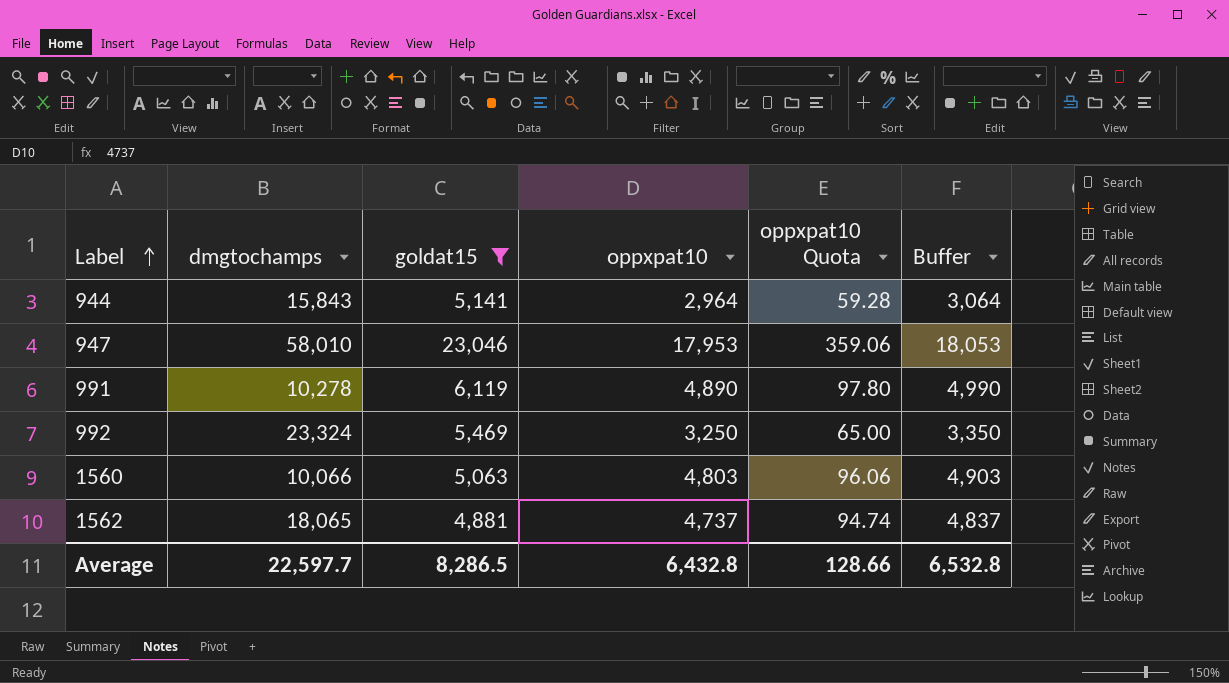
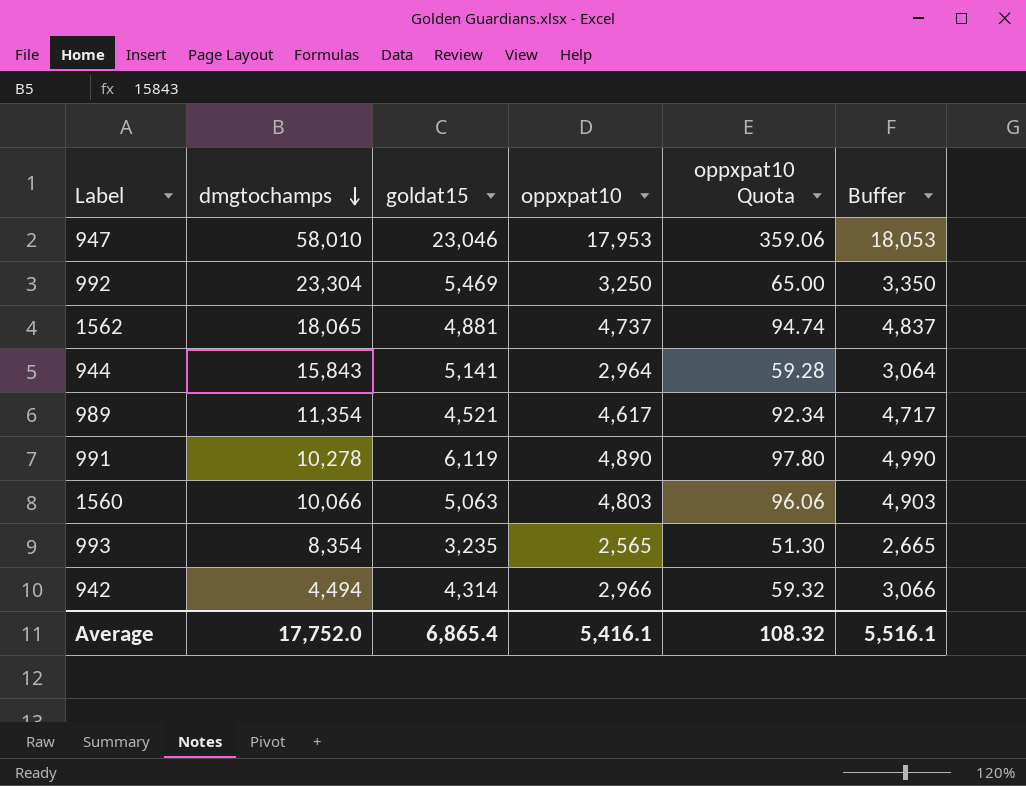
filter: goldat15 >= 4,881 -> none
row order: Label ascending -> dmgtochamps descending
992 | dmgtochamps: 23,324 -> 23,304
Average | dmgtochamps: 22,597.7 -> 17,752.0
Average | goldat15: 8,286.5 -> 6,865.4
Average | oppxpat10: 6,432.8 -> 5,416.1
Average | oppxpat10 Quota: 128.66 -> 108.32
Average | Buffer: 6,532.8 -> 5,516.1

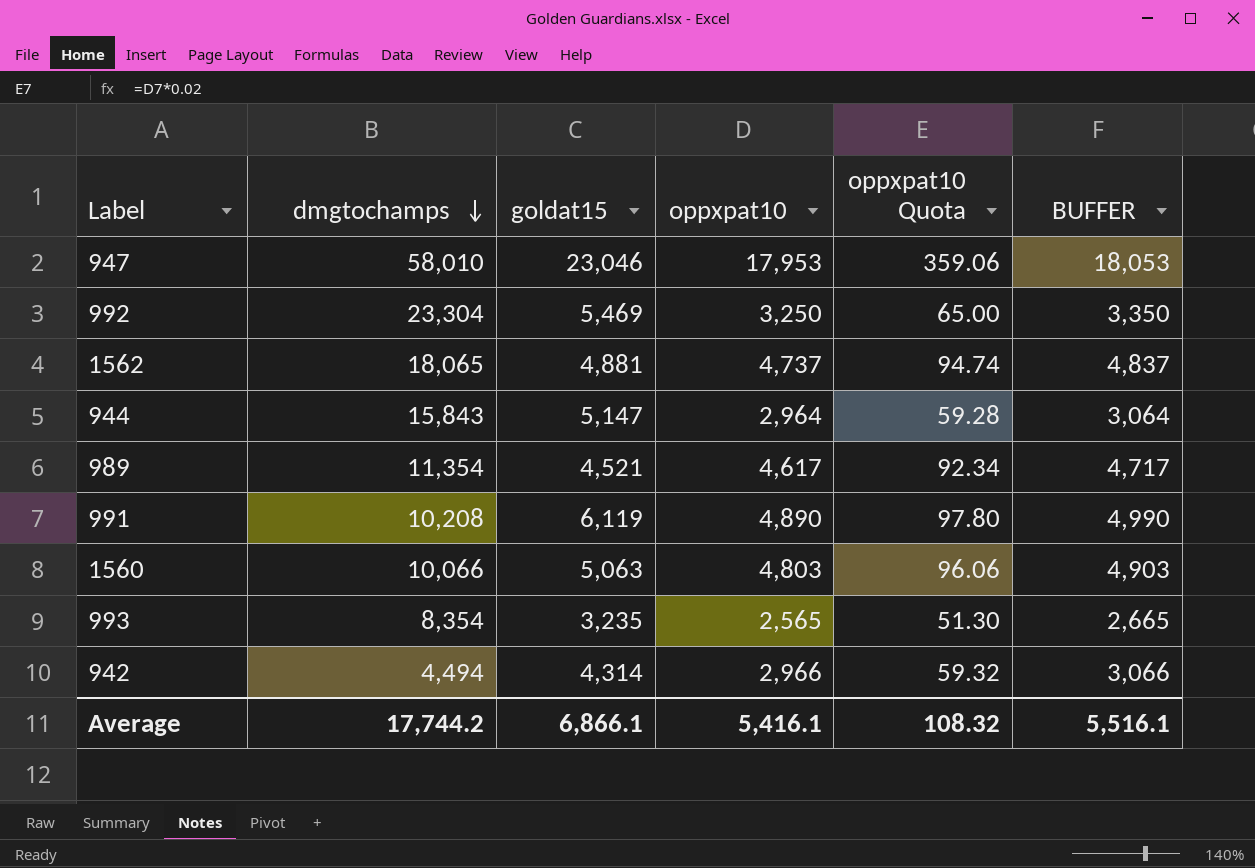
column name: Buffer -> BUFFER
944 | goldat15: 5,141 -> 5,147
991 | dmgtochamps: 10,278 -> 10,208
Average | dmgtochamps: 17,752.0 -> 17,744.2
Average | goldat15: 6,865.4 -> 6,866.1

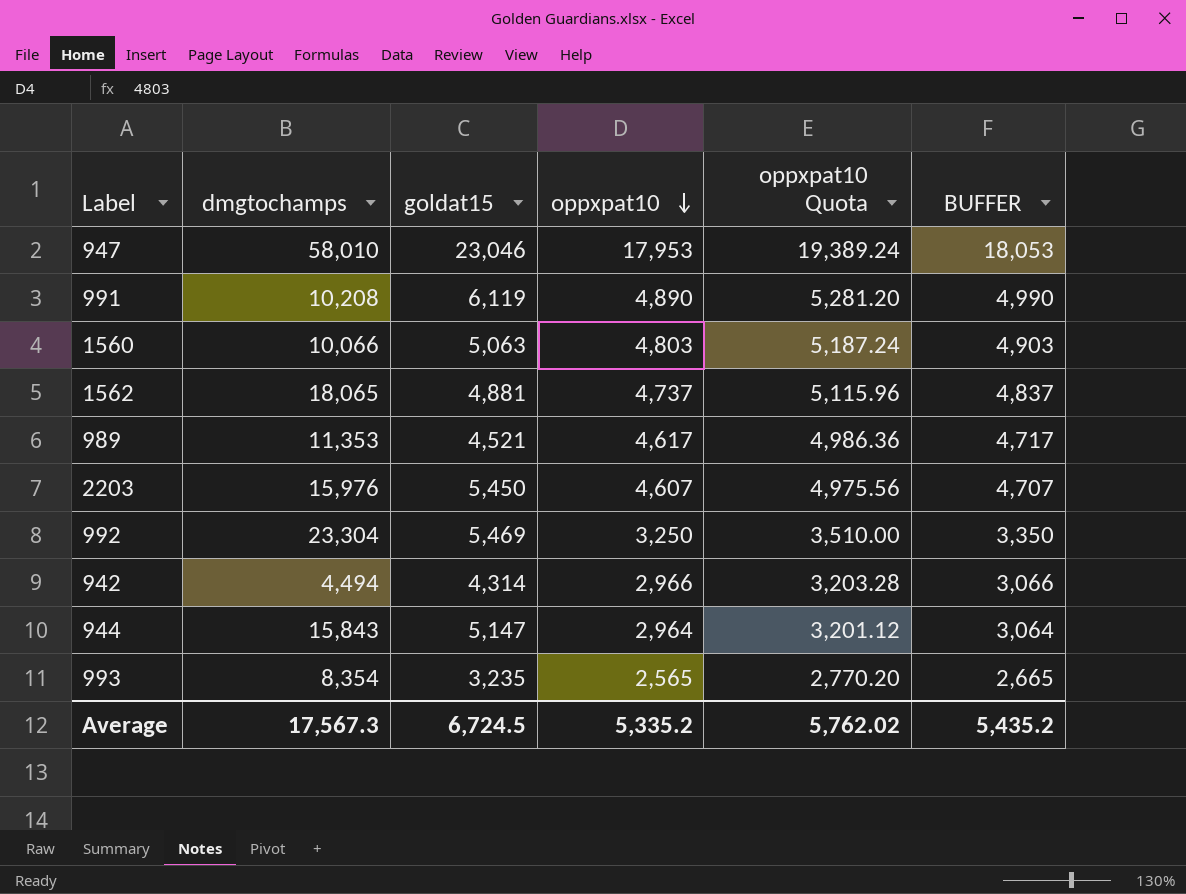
row order: dmgtochamps descending -> oppxpat10 descending
column oppxpat10 Quota | formula: [oppxpat10] * 0.02 -> [oppxpat10] * 1.08
989 | dmgtochamps: 11,354 -> 11,353
row 2203: none -> 15,976 | 5,450 | 4,607 | 4,975.56 | 4,707
Average | dmgtochamps: 17,744.2 -> 17,567.3
Average | goldat15: 6,866.1 -> 6,724.5
Average | oppxpat10: 5,416.1 -> 5,335.2
Average | oppxpat10 Quota: 108.32 -> 5,762.02
Average | BUFFER: 5,516.1 -> 5,435.2

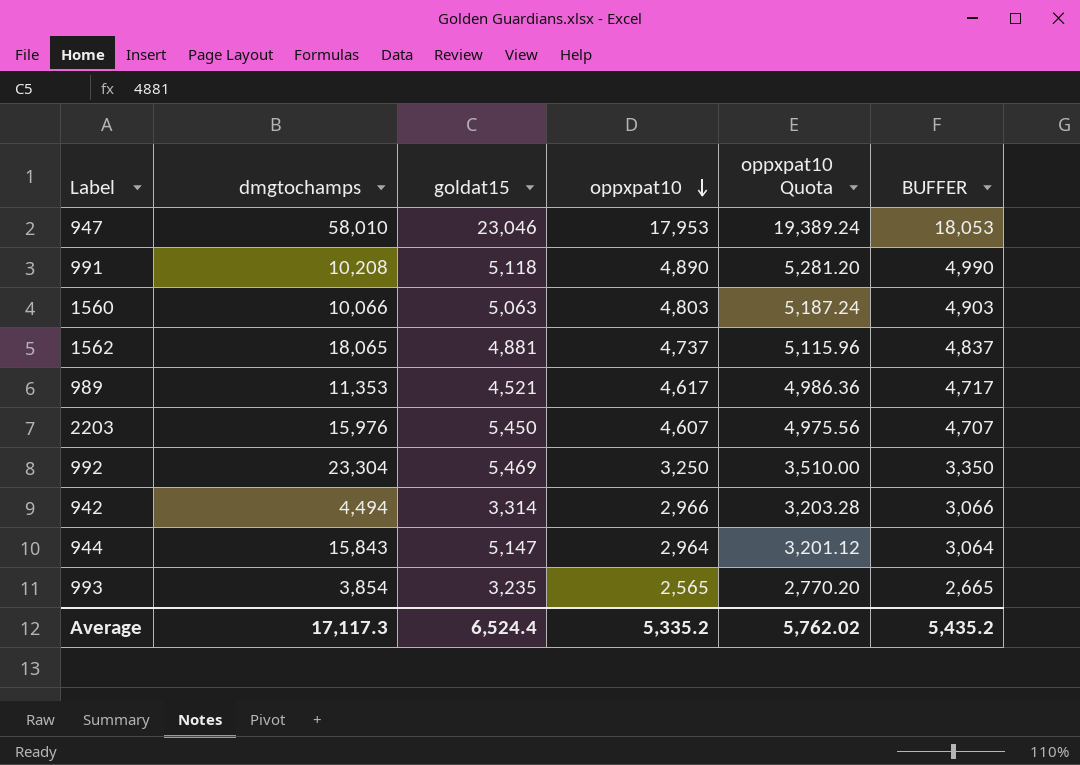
991 | goldat15: 6,119 -> 5,118
942 | goldat15: 4,314 -> 3,314
993 | dmgtochamps: 8,354 -> 3,854
Average | dmgtochamps: 17,567.3 -> 17,117.3
Average | goldat15: 6,724.5 -> 6,524.4

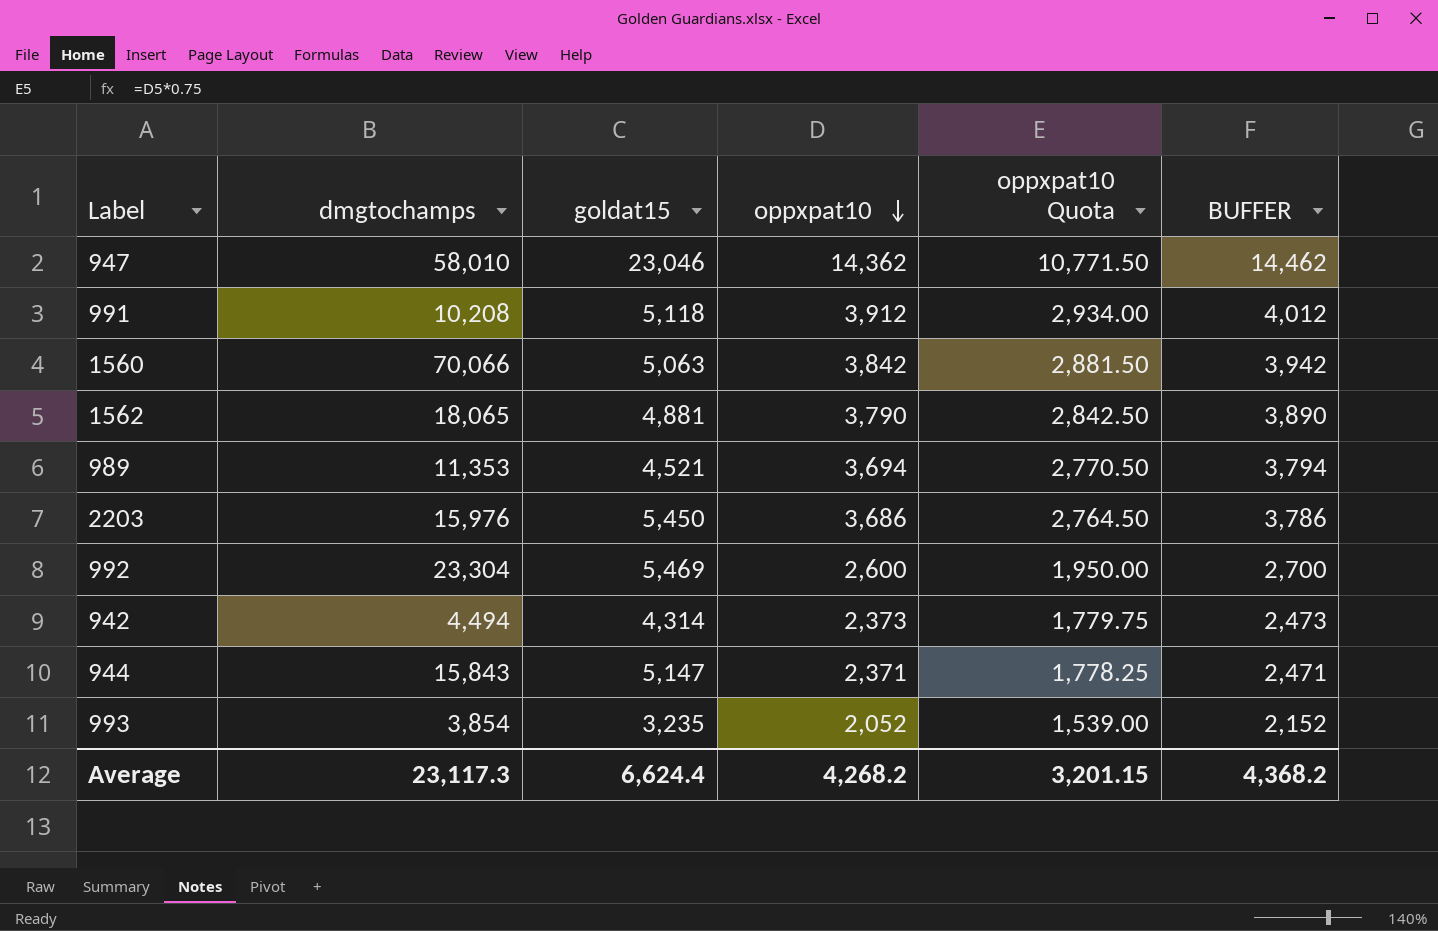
column oppxpat10 Quota | formula: [oppxpat10] * 1.08 -> [oppxpat10] * 0.75
947 | oppxpat10: 17,953 -> 14,362
947 | BUFFER: 18,053 -> 14,462
991 | oppxpat10: 4,890 -> 3,912
991 | BUFFER: 4,990 -> 4,012
1560 | dmgtochamps: 10,066 -> 70,066
1560 | oppxpat10: 4,803 -> 3,842
1560 | BUFFER: 4,903 -> 3,942
1562 | oppxpat10: 4,737 -> 3,790
1562 | BUFFER: 4,837 -> 3,890
989 | oppxpat10: 4,617 -> 3,694
989 | BUFFER: 4,717 -> 3,794
2203 | oppxpat10: 4,607 -> 3,686
2203 | BUFFER: 4,707 -> 3,786
992 | oppxpat10: 3,250 -> 2,600
992 | BUFFER: 3,350 -> 2,700
942 | goldat15: 3,314 -> 4,314
942 | oppxpat10: 2,966 -> 2,373
942 | BUFFER: 3,066 -> 2,473
944 | oppxpat10: 2,964 -> 2,371
944 | BUFFER: 3,064 -> 2,471
993 | oppxpat10: 2,565 -> 2,052
993 | BUFFER: 2,665 -> 2,152
Average | dmgtochamps: 17,117.3 -> 23,117.3
Average | goldat15: 6,524.4 -> 6,624.4
Average | oppxpat10: 5,335.2 -> 4,268.2
Average | oppxpat10 Quota: 5,762.02 -> 3,201.15
Average | BUFFER: 5,435.2 -> 4,368.2

